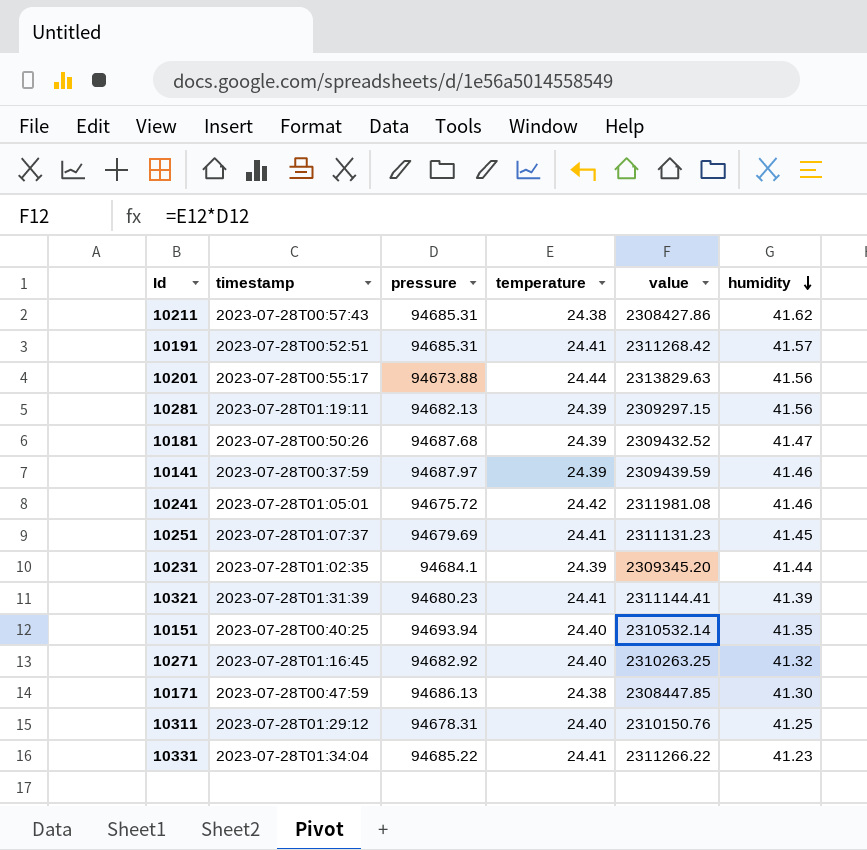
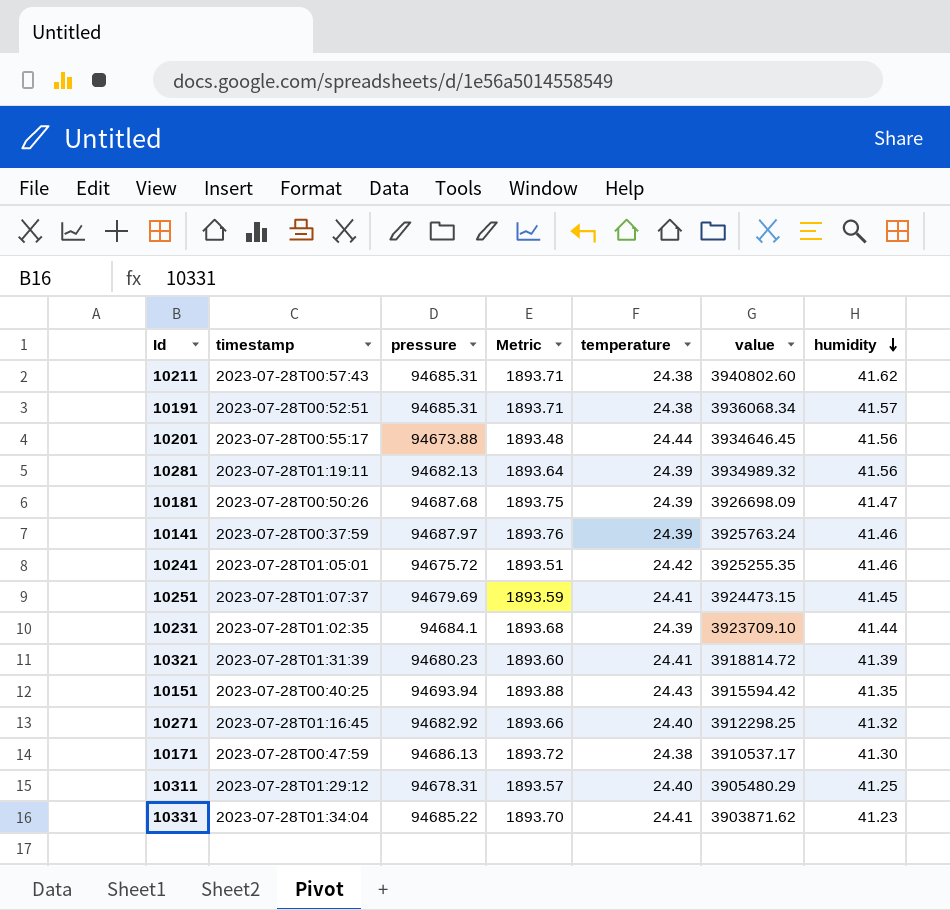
column Metric | formula: none -> [pressure] * 0.02
column value | formula: [pressure] * [temperature] -> [pressure] * [humidity]
10191 | temperature: 24.41 -> 24.38
10151 | temperature: 24.40 -> 24.43

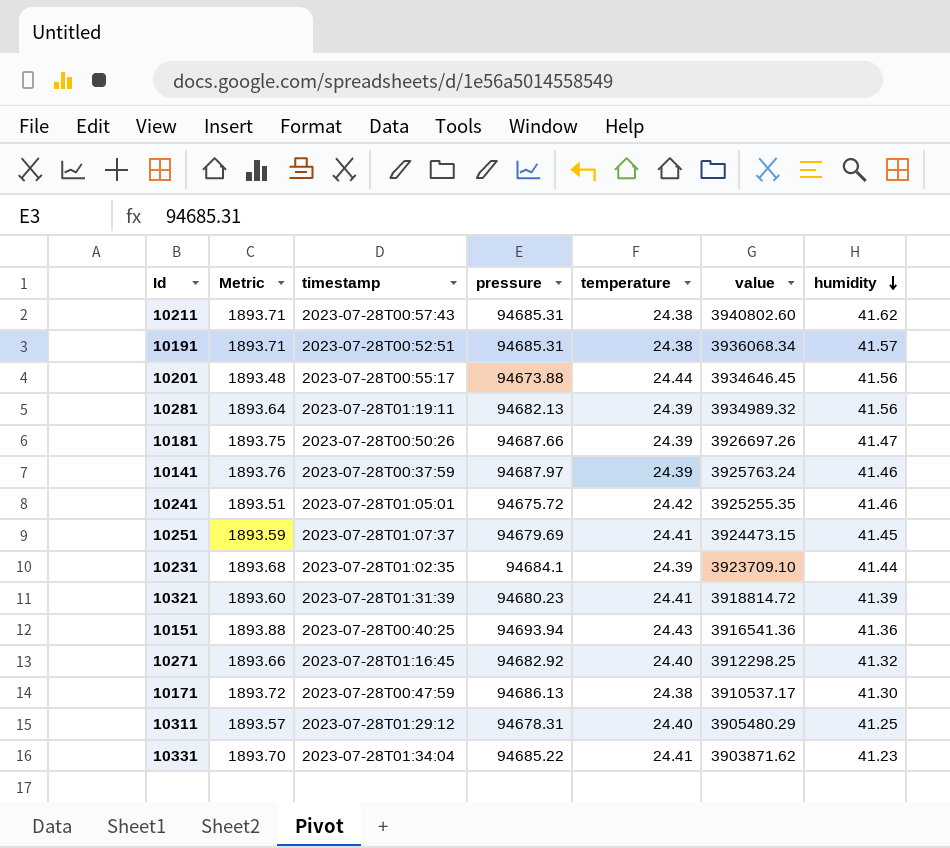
column Metric | position: 4 -> 2
10181 | pressure: 94687.68 -> 94687.66
10181 | value: 3926698.09 -> 3926697.26
10151 | value: 3915594.42 -> 3916541.36
10151 | humidity: 41.35 -> 41.36

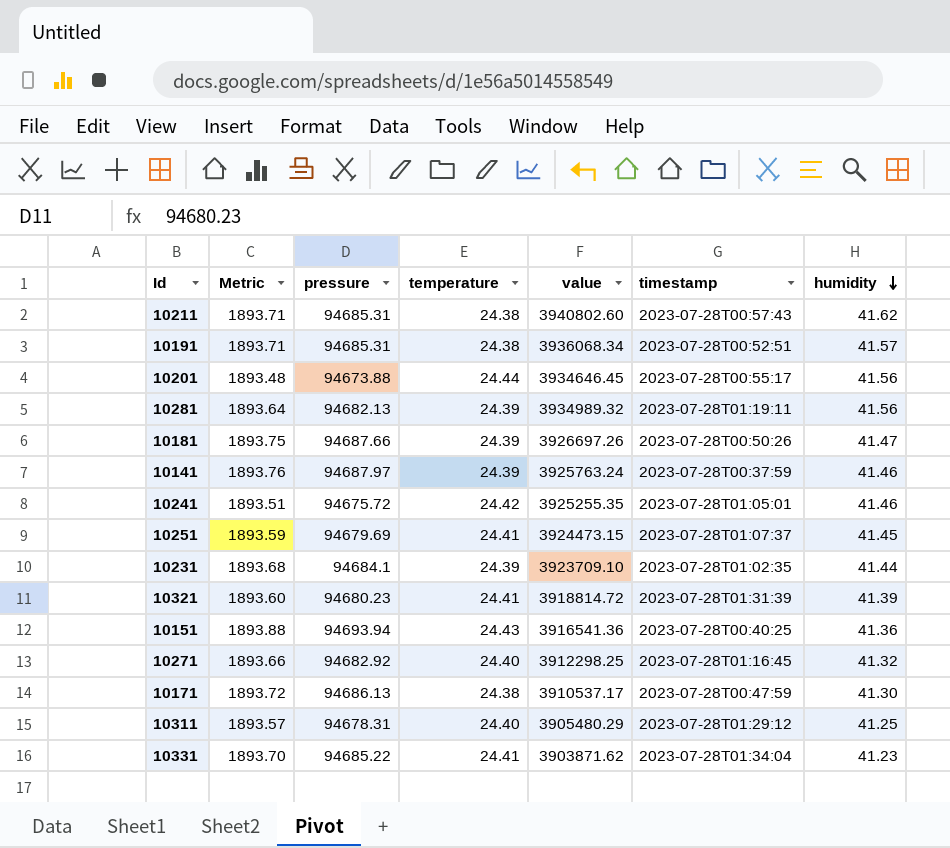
column timestamp | position: 3 -> 6

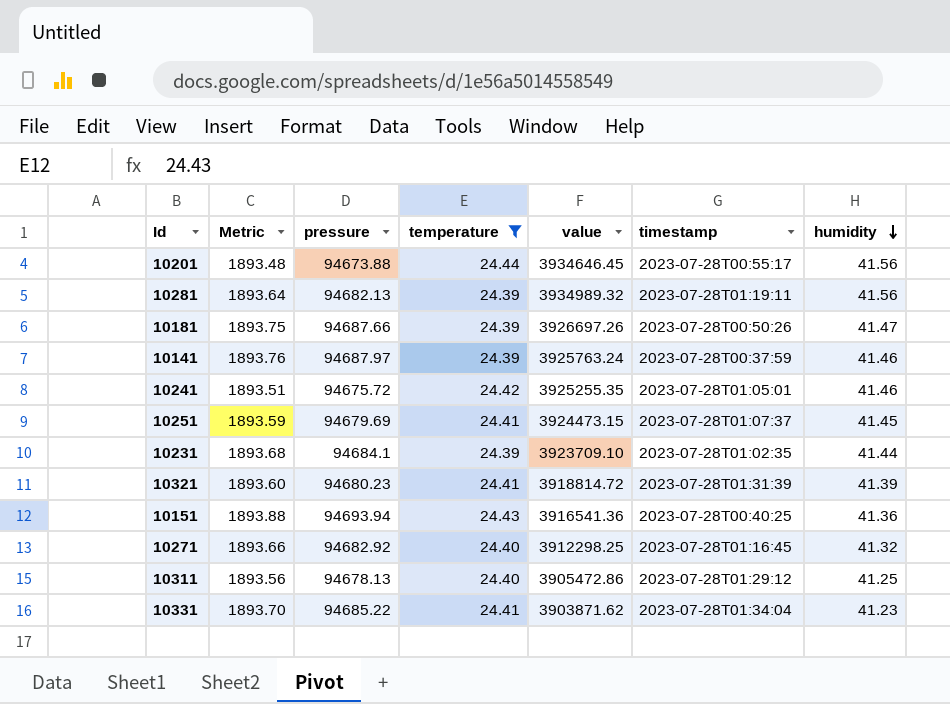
filter: none -> temperature != 24.38
10311 | Metric: 1893.57 -> 1893.56
10311 | pressure: 94678.31 -> 94678.13
10311 | value: 3905480.29 -> 3905472.86

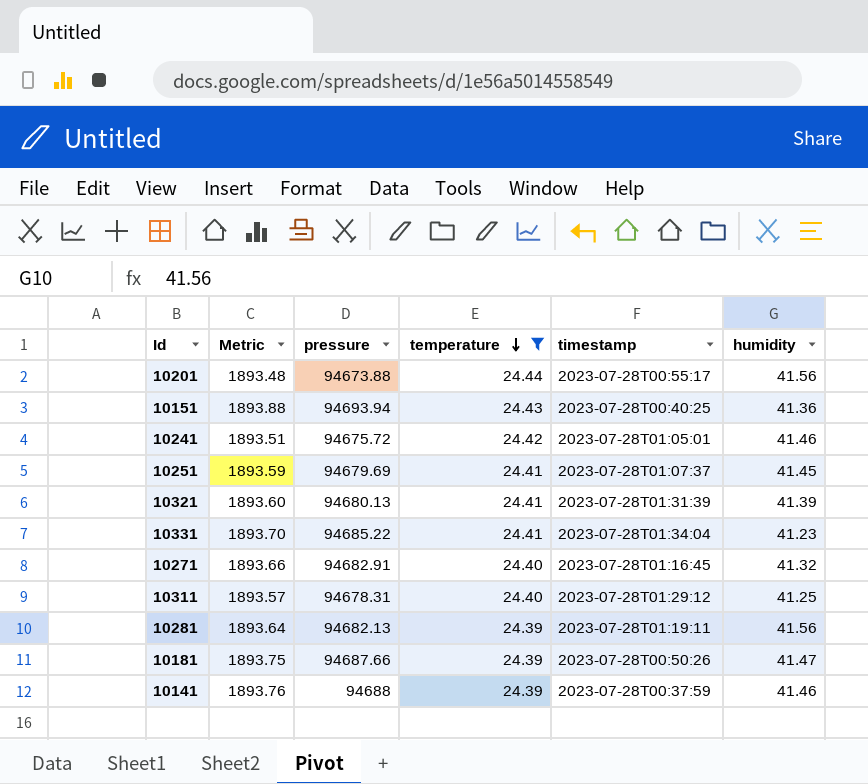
row order: humidity descending -> temperature descending
column value | formula: [pressure] * [humidity] -> none
row 10231: 1893.68 | 94684.1 | 24.39 | 3923709.10 | 2023-07-28T01:02:35 | 41.44 -> none
10321 | pressure: 94680.23 -> 94680.13
10271 | pressure: 94682.92 -> 94682.91
10311 | Metric: 1893.56 -> 1893.57
10311 | pressure: 94678.13 -> 94678.31
10141 | pressure: 94687.97 -> 94688

